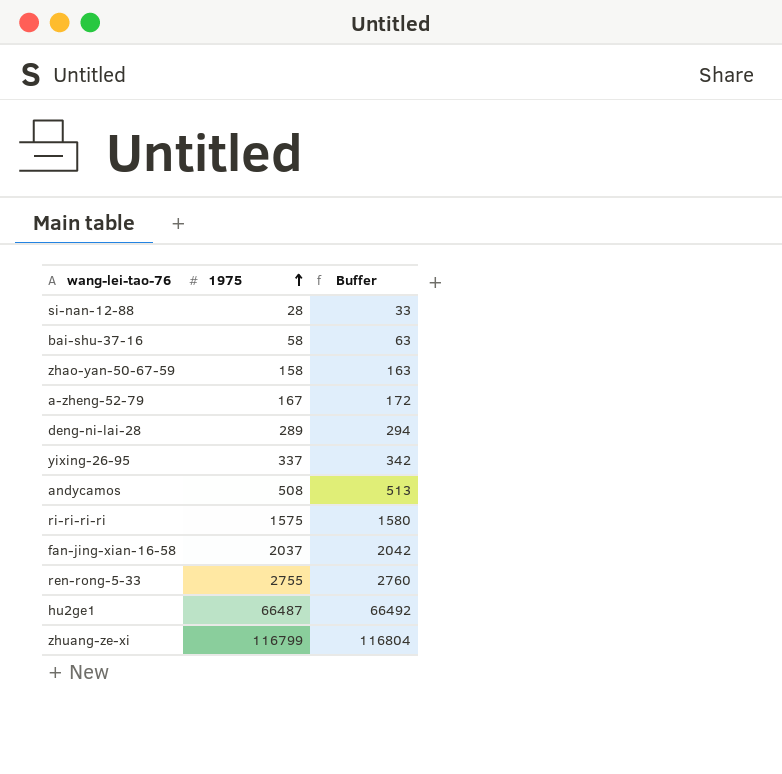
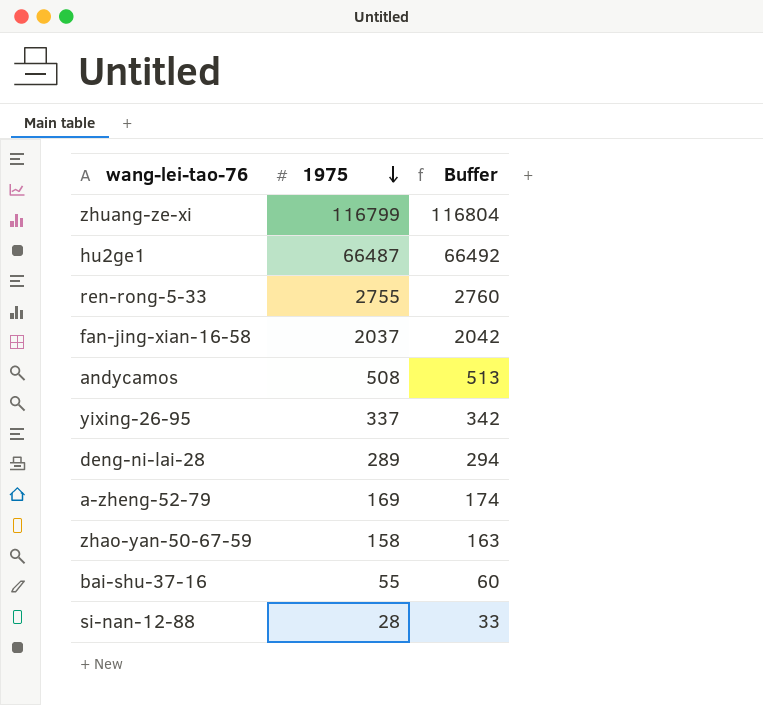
row order: 1975 ascending -> 1975 descending
row ri-ri-ri-ri: 1575 | 1580 -> none
a-zheng-52-79 | 1975: 167 -> 169
a-zheng-52-79 | Buffer: 172 -> 174
bai-shu-37-16 | 1975: 58 -> 55
bai-shu-37-16 | Buffer: 63 -> 60

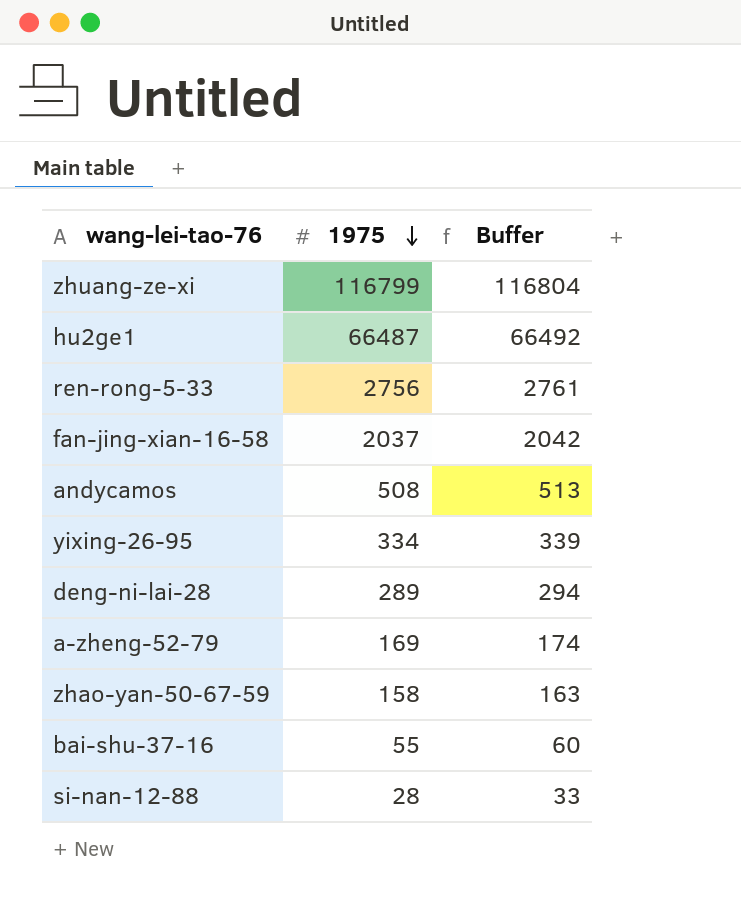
ren-rong-5-33 | 1975: 2755 -> 2756
ren-rong-5-33 | Buffer: 2760 -> 2761
yixing-26-95 | 1975: 337 -> 334
yixing-26-95 | Buffer: 342 -> 339

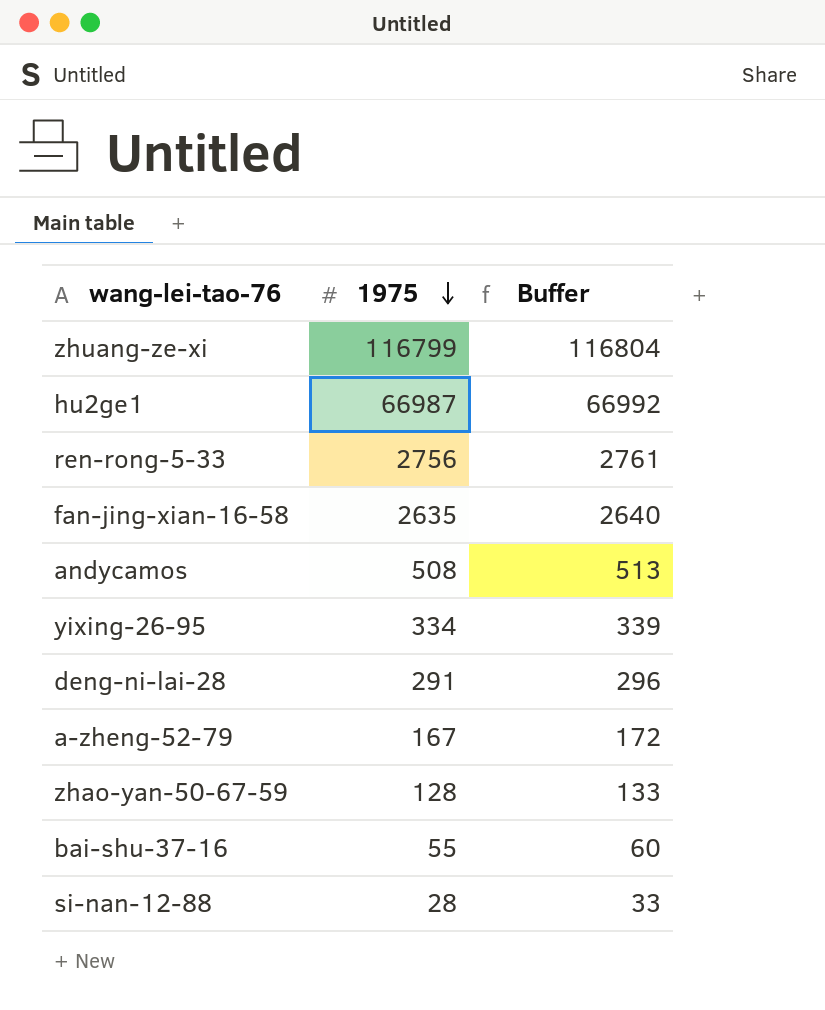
hu2ge1 | 1975: 66487 -> 66987
hu2ge1 | Buffer: 66492 -> 66992
fan-jing-xian-16-58 | 1975: 2037 -> 2635
fan-jing-xian-16-58 | Buffer: 2042 -> 2640
deng-ni-lai-28 | 1975: 289 -> 291
deng-ni-lai-28 | Buffer: 294 -> 296
a-zheng-52-79 | 1975: 169 -> 167
a-zheng-52-79 | Buffer: 174 -> 172
zhao-yan-50-67-59 | 1975: 158 -> 128
zhao-yan-50-67-59 | Buffer: 163 -> 133

